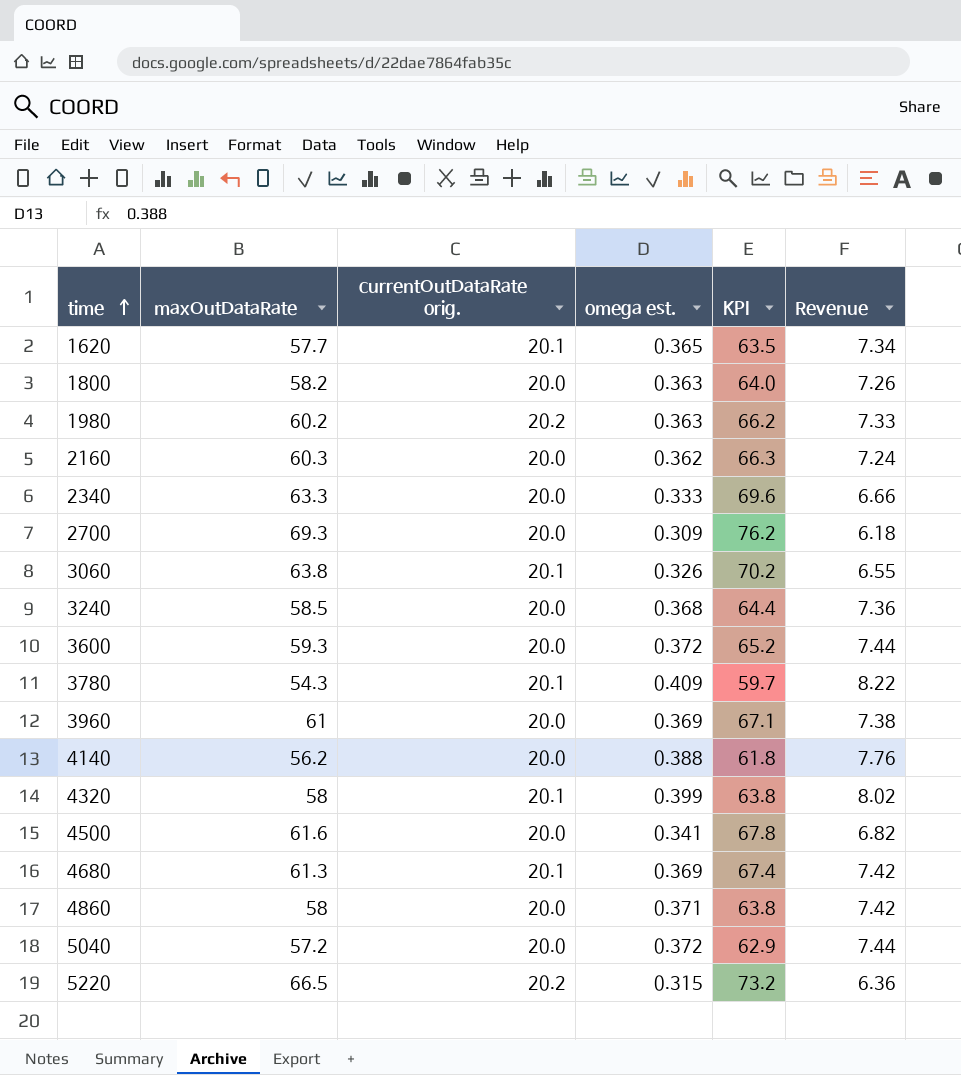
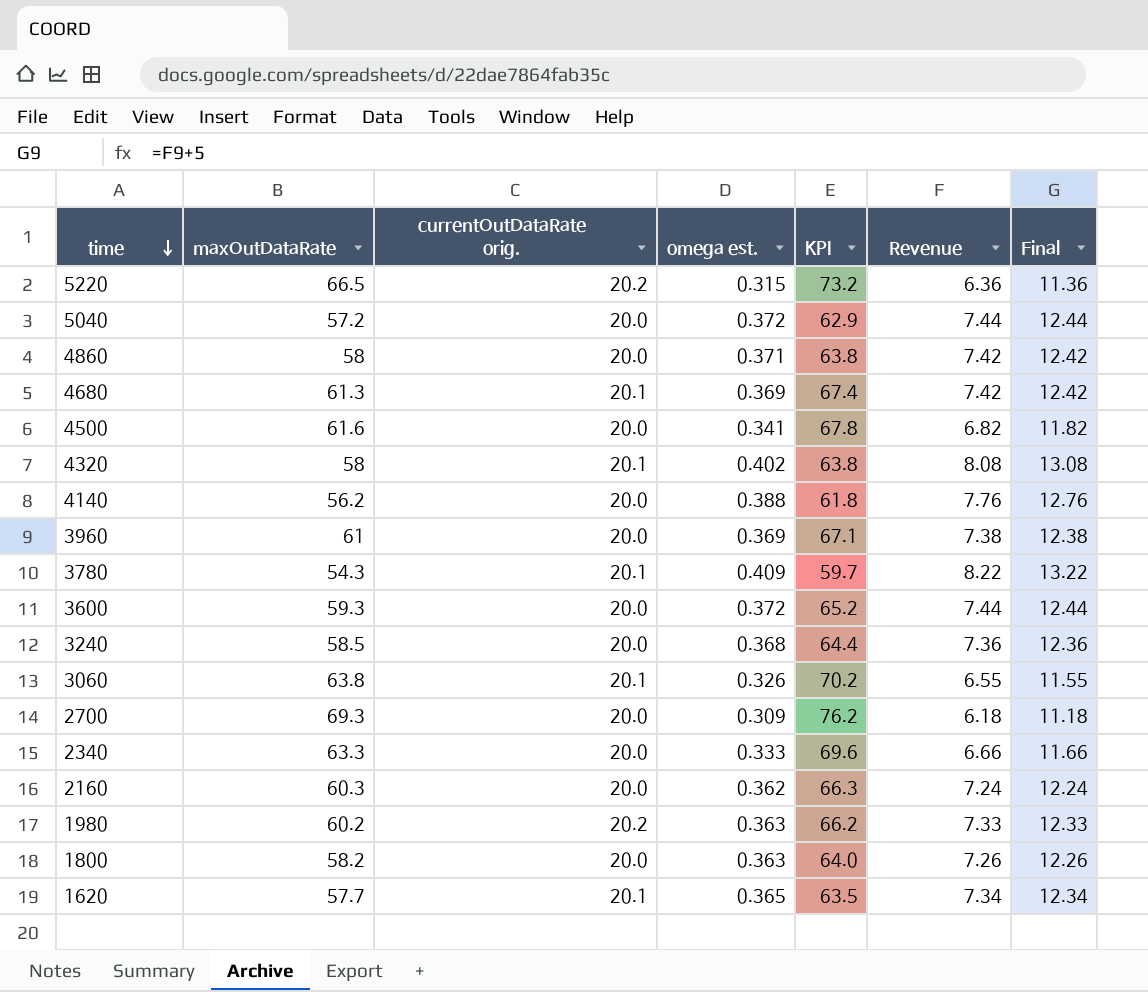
row order: time ascending -> time descending
column Final | formula: none -> [Revenue] + 5
4320 | omega est.: 0.399 -> 0.402
4320 | Revenue: 8.02 -> 8.08

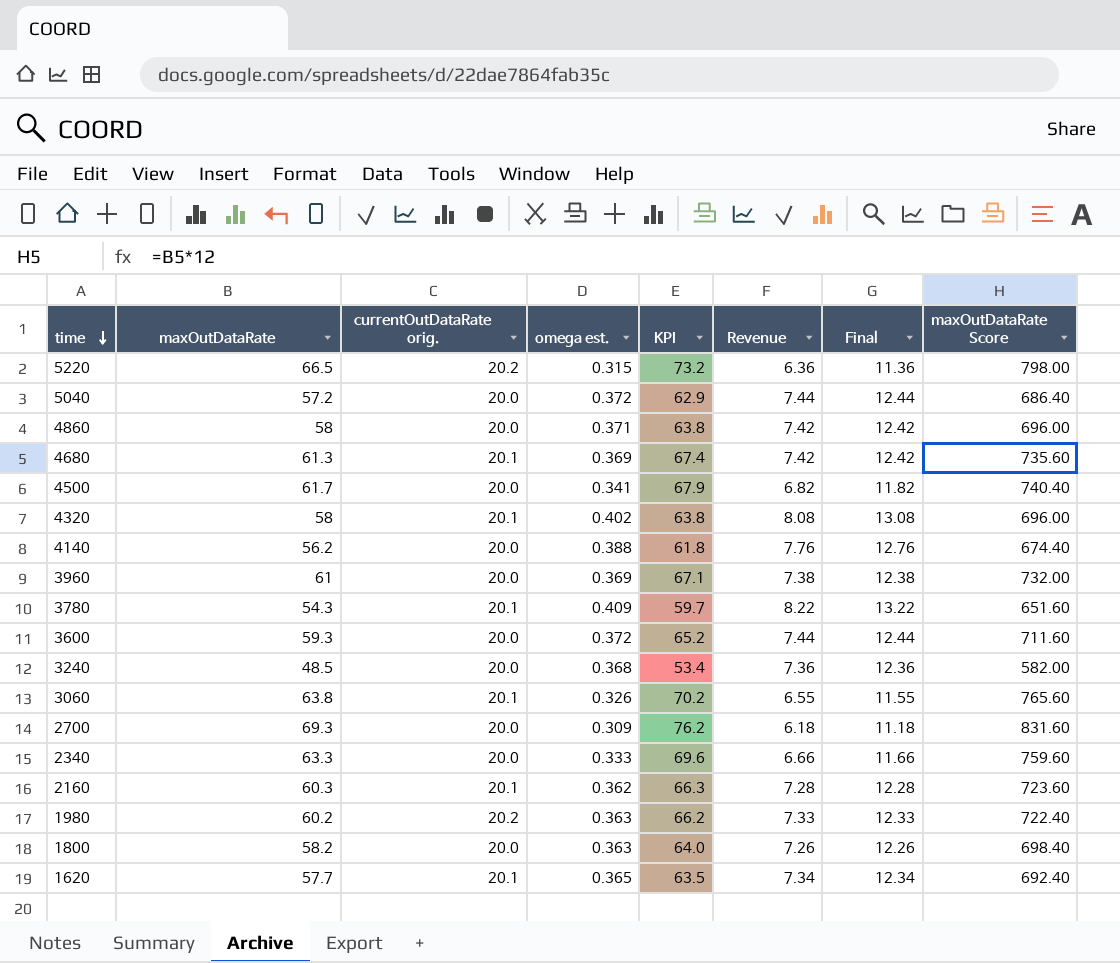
column maxOutDataRate Score | formula: none -> [maxOutDataRate] * 12
4500 | maxOutDataRate: 61.6 -> 61.7
4500 | KPI: 67.8 -> 67.9
3240 | maxOutDataRate: 58.5 -> 48.5
3240 | KPI: 64.4 -> 53.4
2160 | currentOutDataRate orig.: 20.0 -> 20.1
2160 | Revenue: 7.24 -> 7.28
2160 | Final: 12.24 -> 12.28

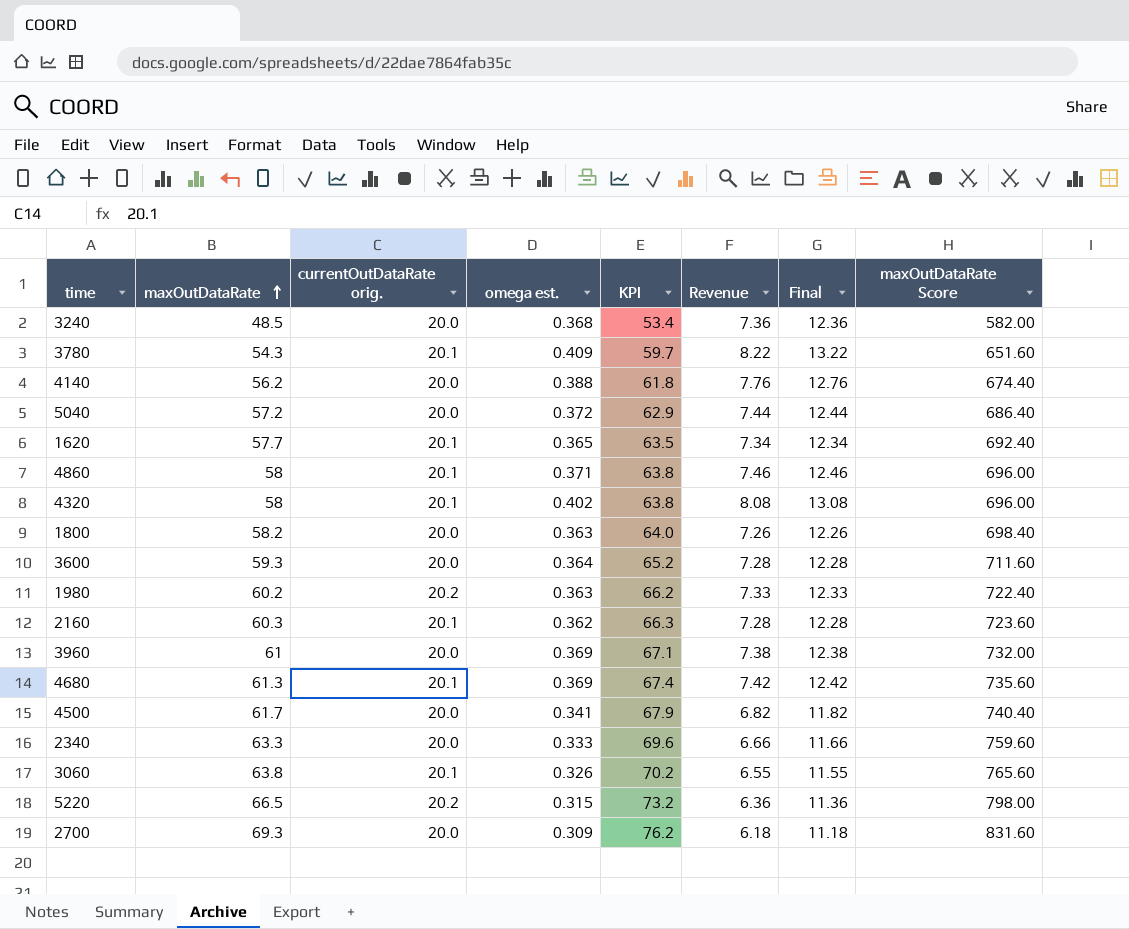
row order: time descending -> maxOutDataRate ascending
4860 | currentOutDataRate orig.: 20.0 -> 20.1
4860 | Revenue: 7.42 -> 7.46
4860 | Final: 12.42 -> 12.46
3600 | omega est.: 0.372 -> 0.364
3600 | Revenue: 7.44 -> 7.28
3600 | Final: 12.44 -> 12.28

